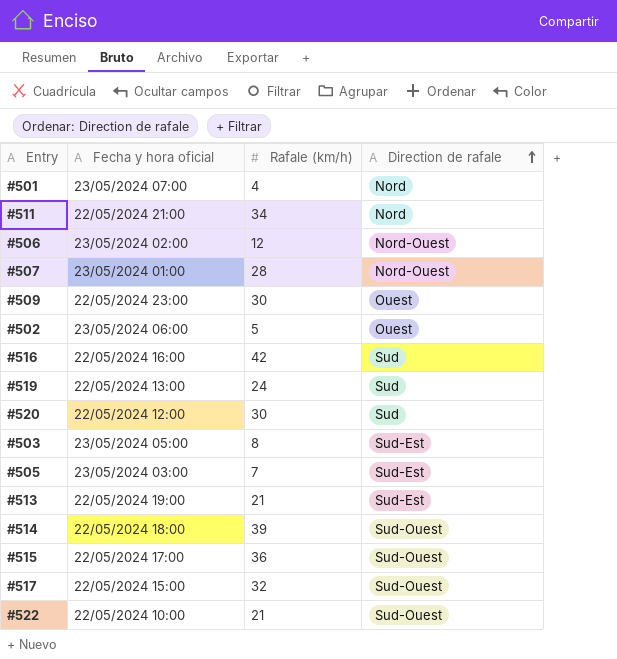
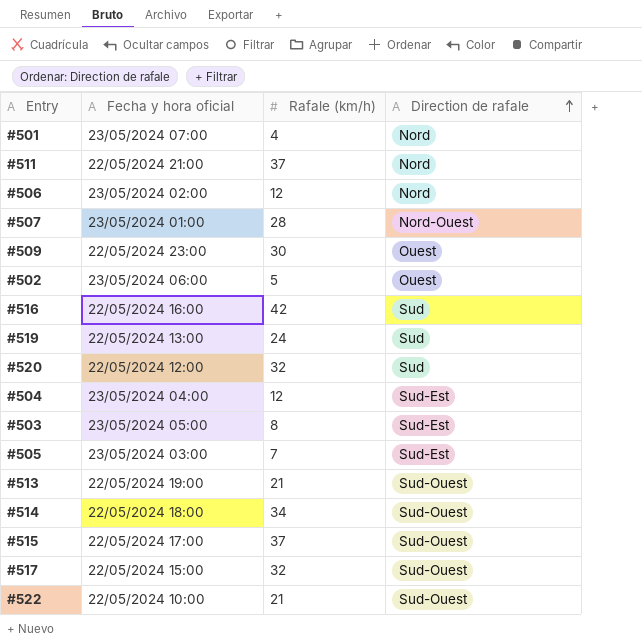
#511 | Rafale (km/h): 34 -> 37
#506 | Direction de rafale: Nord-Ouest -> Nord
#520 | Rafale (km/h): 30 -> 32
row #504: none -> 23/05/2024 04:00 | 12 | Sud-Est
#513 | Direction de rafale: Sud-Est -> Sud-Ouest
#514 | Rafale (km/h): 39 -> 34
#515 | Rafale (km/h): 36 -> 37

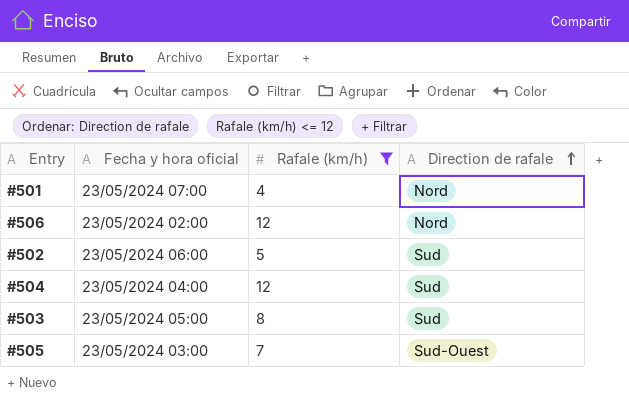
filter: none -> Rafale (km/h) <= 12
#502 | Direction de rafale: Ouest -> Sud
#504 | Direction de rafale: Sud-Est -> Sud
#503 | Direction de rafale: Sud-Est -> Sud
#505 | Direction de rafale: Sud-Est -> Sud-Ouest

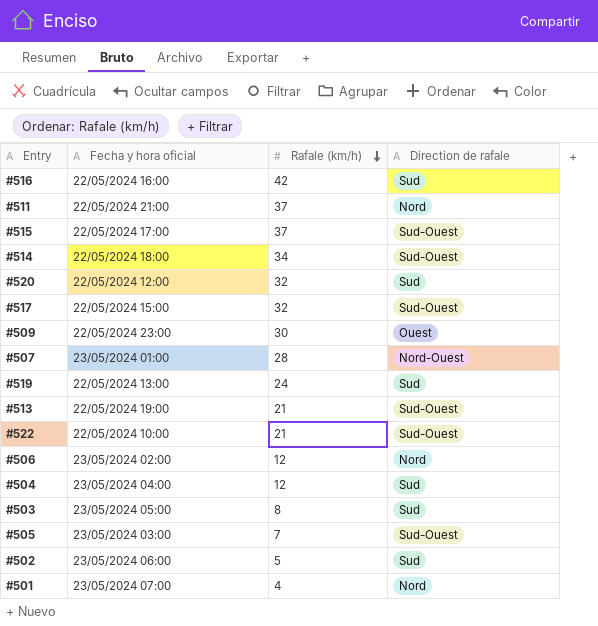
filter: Rafale (km/h) <= 12 -> none
row order: Direction de rafale ascending -> Rafale (km/h) descending

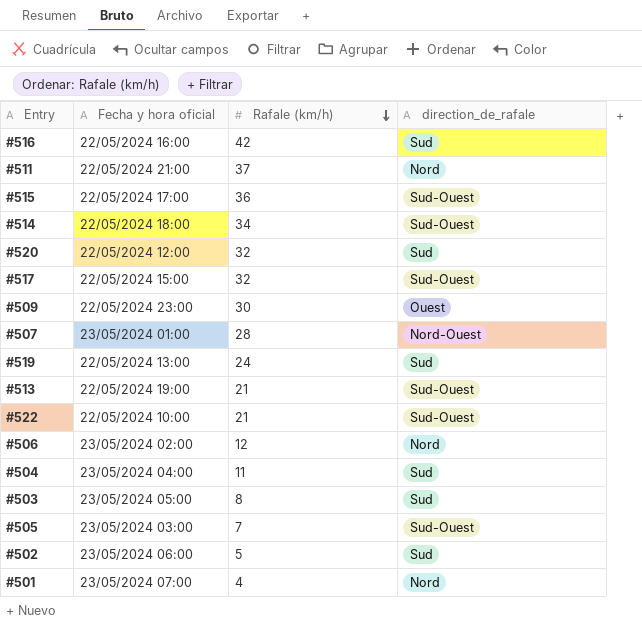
column name: Direction de rafale -> direction_de_rafale
#515 | Rafale (km/h): 37 -> 36
#504 | Rafale (km/h): 12 -> 11

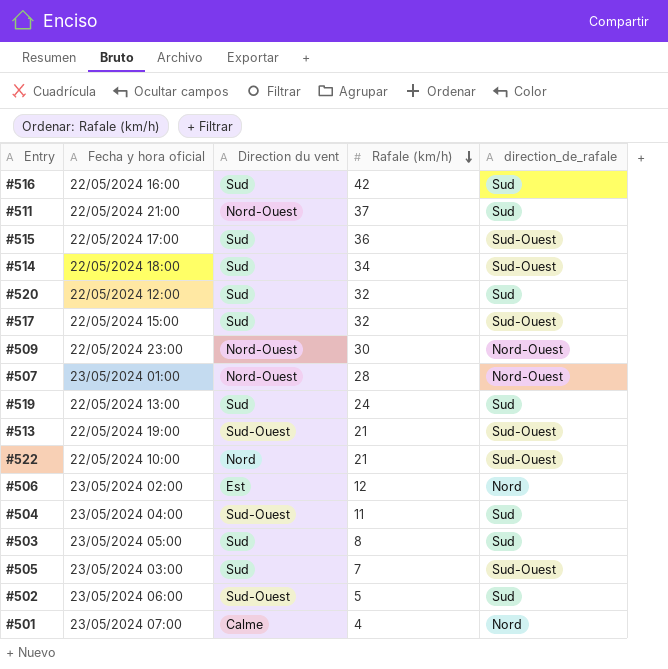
column Direction du vent | position: none -> 3
#511 | direction_de_rafale: Nord -> Sud
#509 | direction_de_rafale: Ouest -> Nord-Ouest

